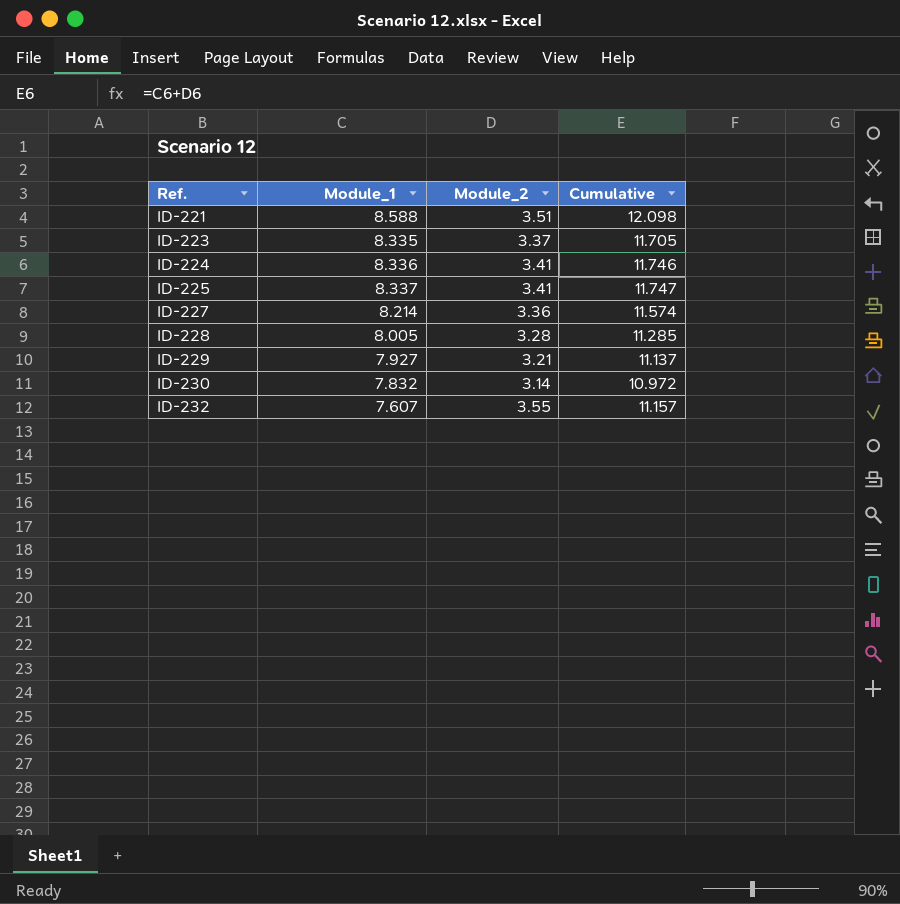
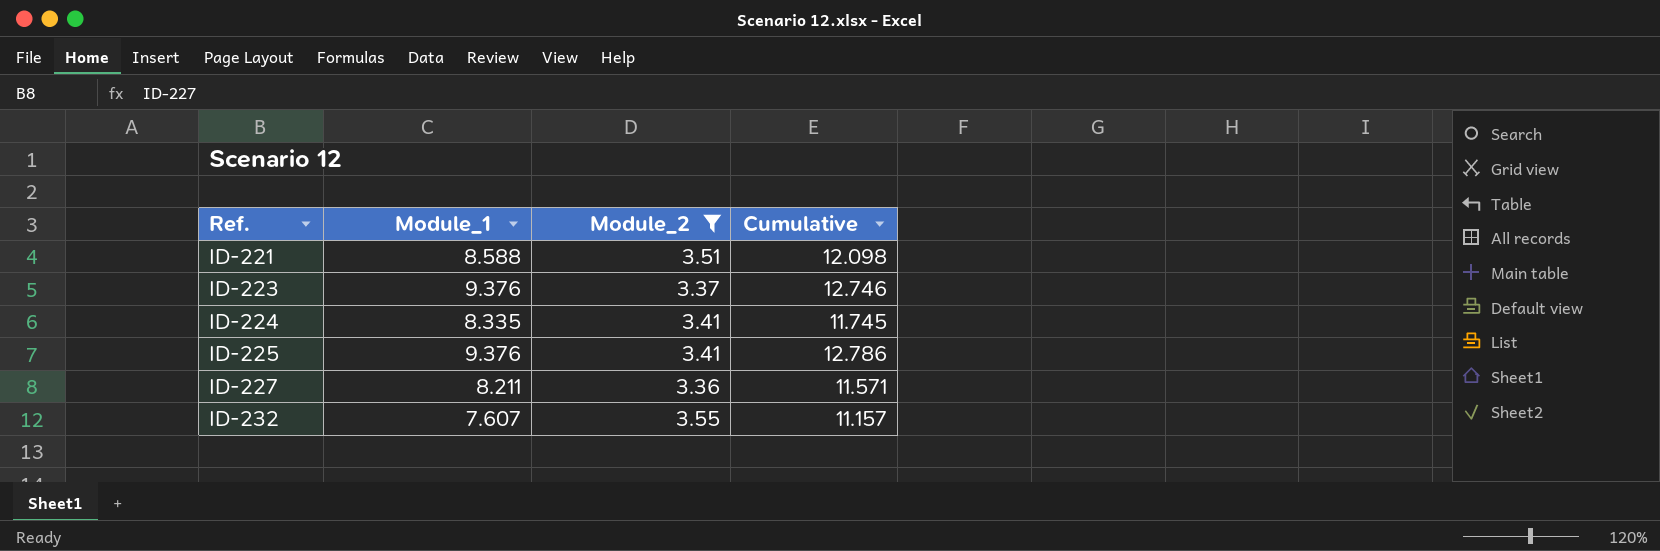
filter: none -> Module_2 >= 3.36
ID-223 | Module_1: 8.335 -> 9.376
ID-223 | Cumulative: 11.705 -> 12.746
ID-224 | Module_1: 8.336 -> 8.335
ID-224 | Cumulative: 11.746 -> 11.745
ID-225 | Module_1: 8.337 -> 9.376
ID-225 | Cumulative: 11.747 -> 12.786
ID-227 | Module_1: 8.214 -> 8.211
ID-227 | Cumulative: 11.574 -> 11.571

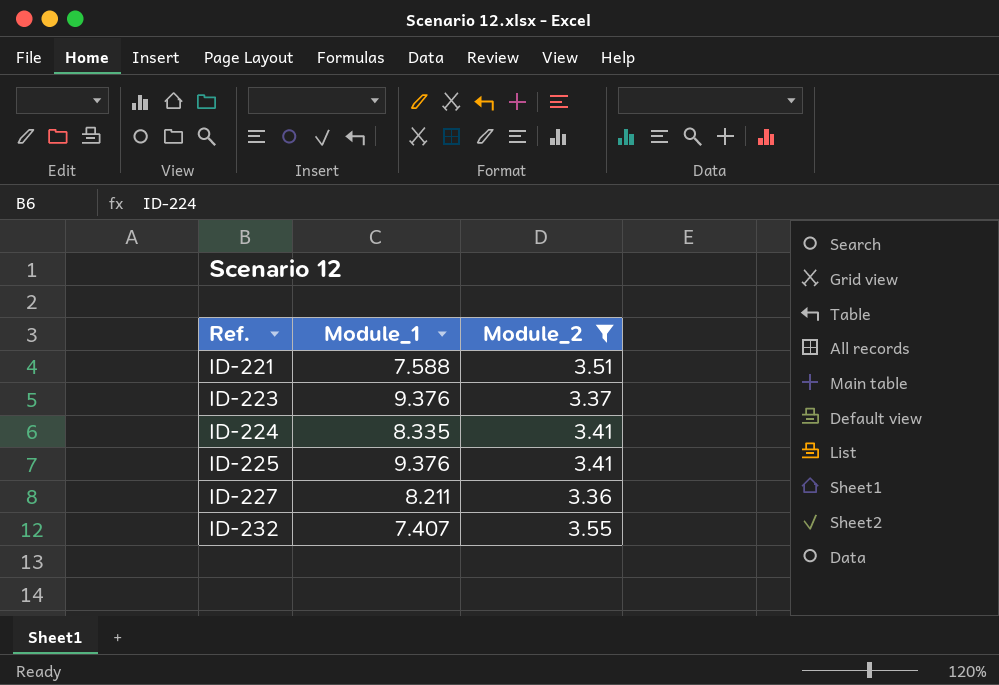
column Cumulative | formula: [Module_1] + [Module_2] -> none
ID-221 | Module_1: 8.588 -> 7.588
ID-232 | Module_1: 7.607 -> 7.407

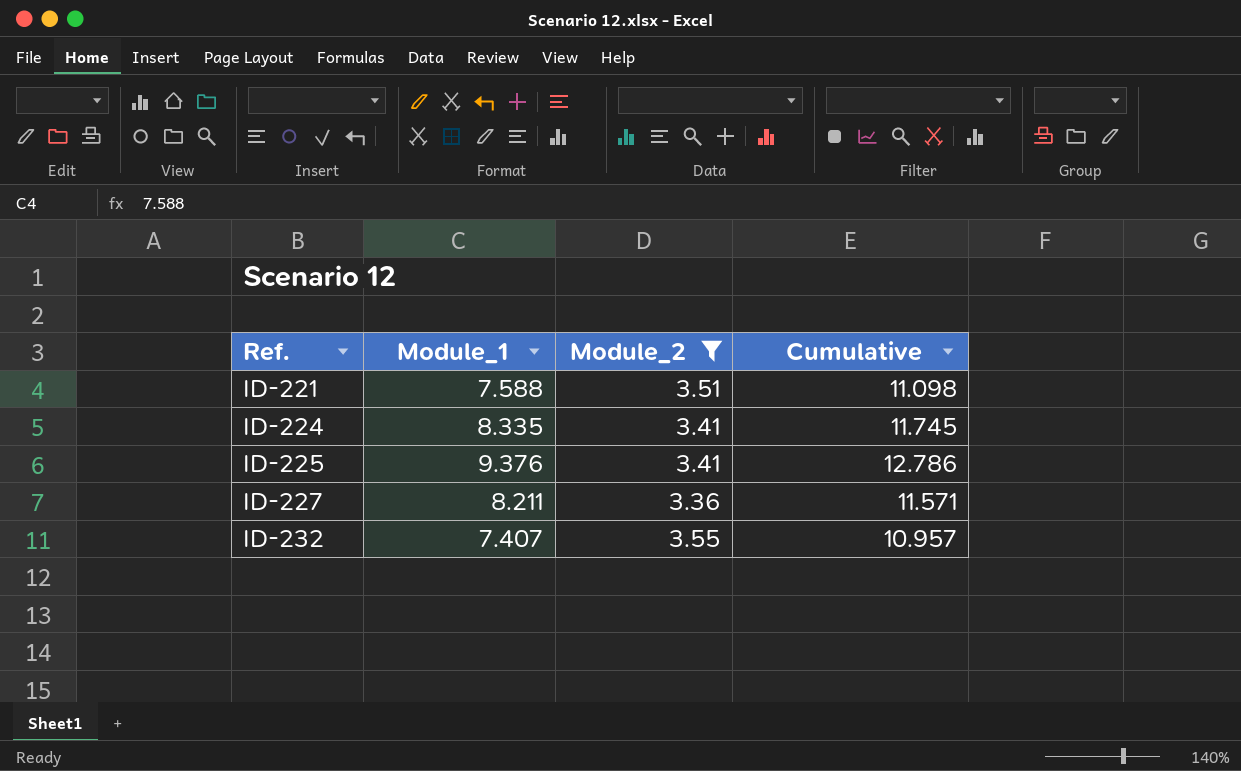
column Cumulative | formula: none -> [Module_1] + [Module_2]
row ID-223: 9.376 | 3.37 -> none

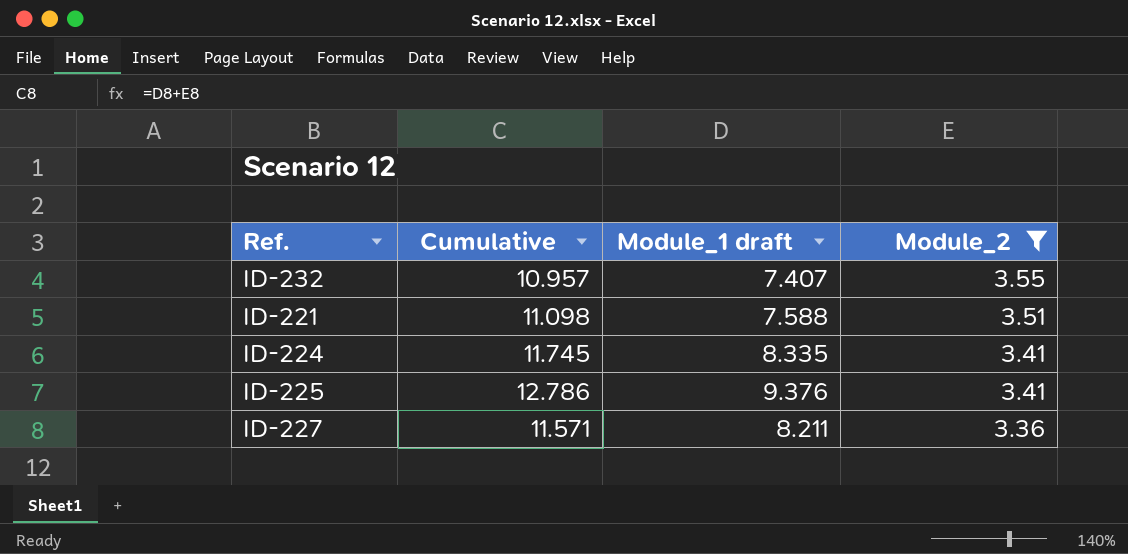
row order: Ref. ascending -> Module_2 descending
column Cumulative | position: 4 -> 2
column name: Module_1 -> Module_1 draft

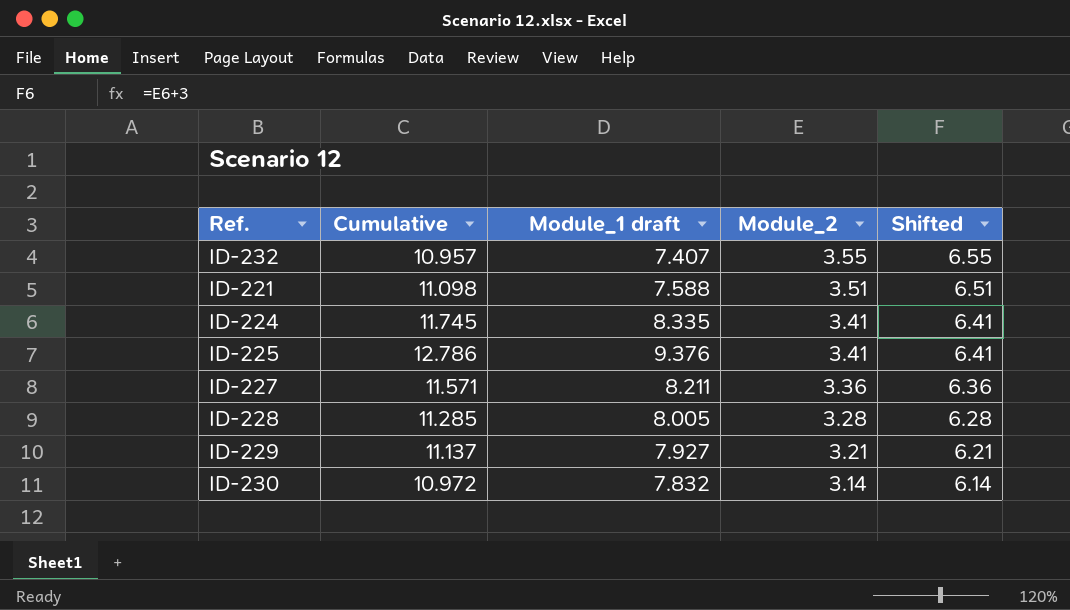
filter: Module_2 >= 3.36 -> none
column Shifted | formula: none -> [Module_2] + 3

